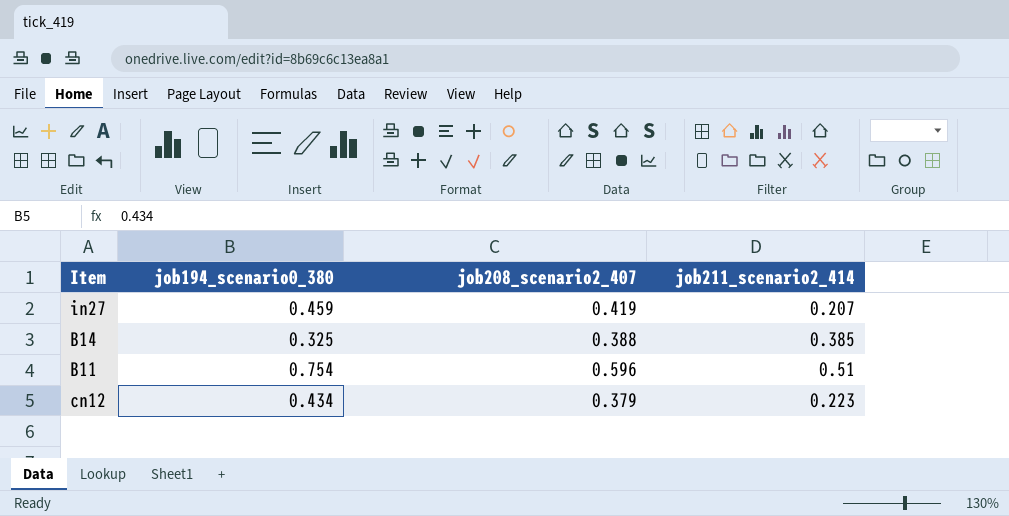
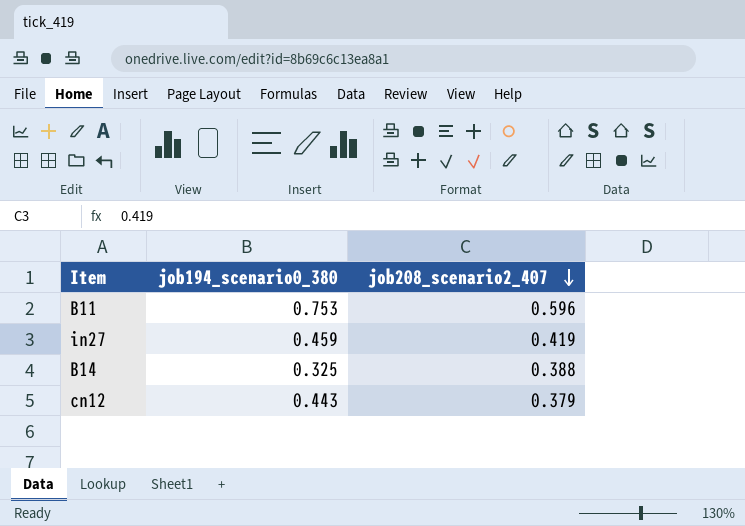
row order: none -> job208_scenario2_407 descending
column job211_scenario2_414 | position: 4 -> none
B11 | job194_scenario0_380: 0.754 -> 0.753
cn12 | job194_scenario0_380: 0.434 -> 0.443

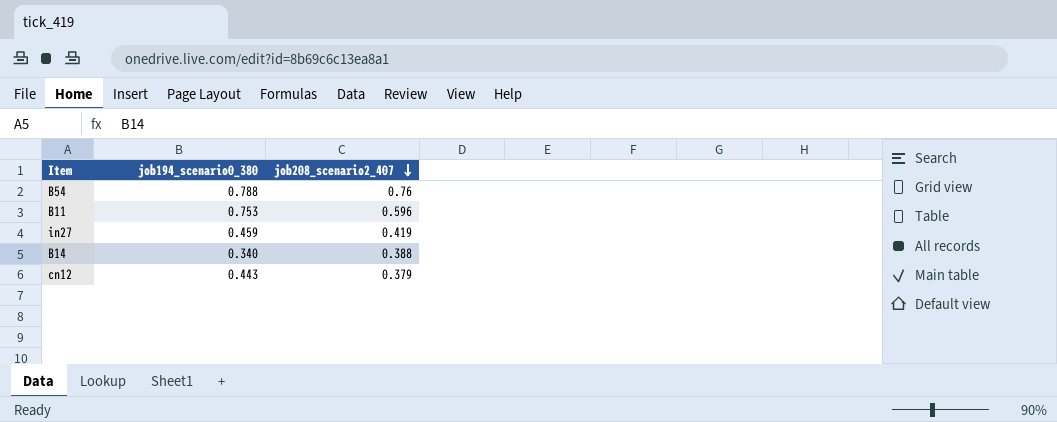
row B54: none -> 0.788 | 0.76
B14 | job194_scenario0_380: 0.325 -> 0.340

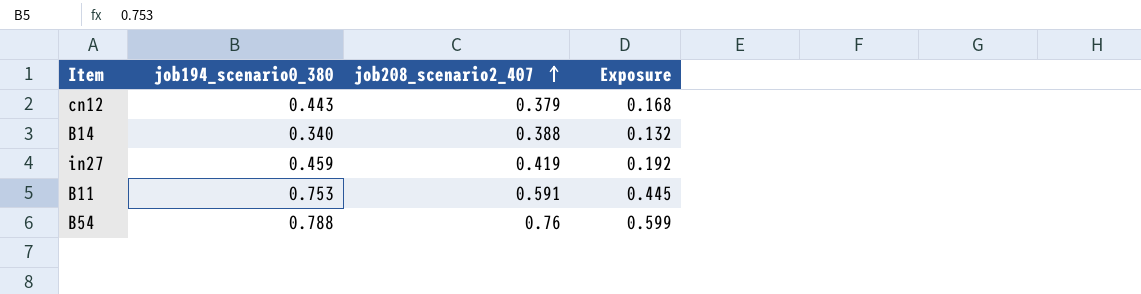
row order: job208_scenario2_407 descending -> job208_scenario2_407 ascending
column Exposure | formula: none -> [job194_scenario0_380] * [job208_scenario2_407]
B11 | job208_scenario2_407: 0.596 -> 0.591

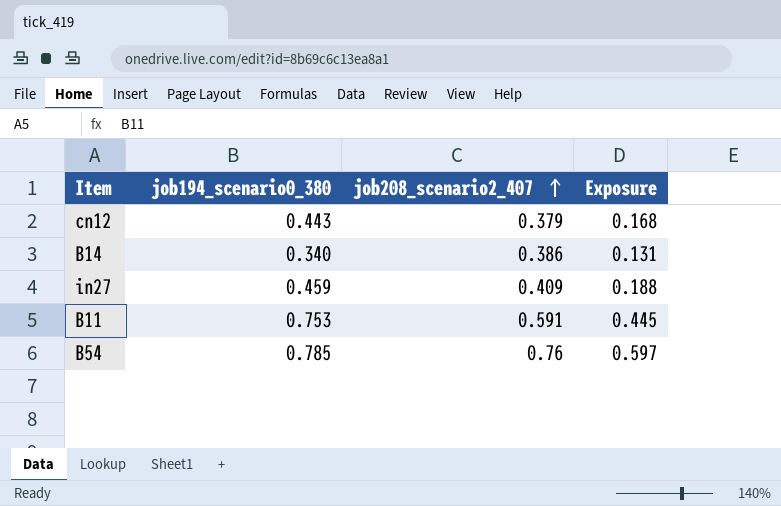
B14 | job208_scenario2_407: 0.388 -> 0.386
B14 | Exposure: 0.132 -> 0.131
in27 | job208_scenario2_407: 0.419 -> 0.409
in27 | Exposure: 0.192 -> 0.188
B54 | job194_scenario0_380: 0.788 -> 0.785
B54 | Exposure: 0.599 -> 0.597

